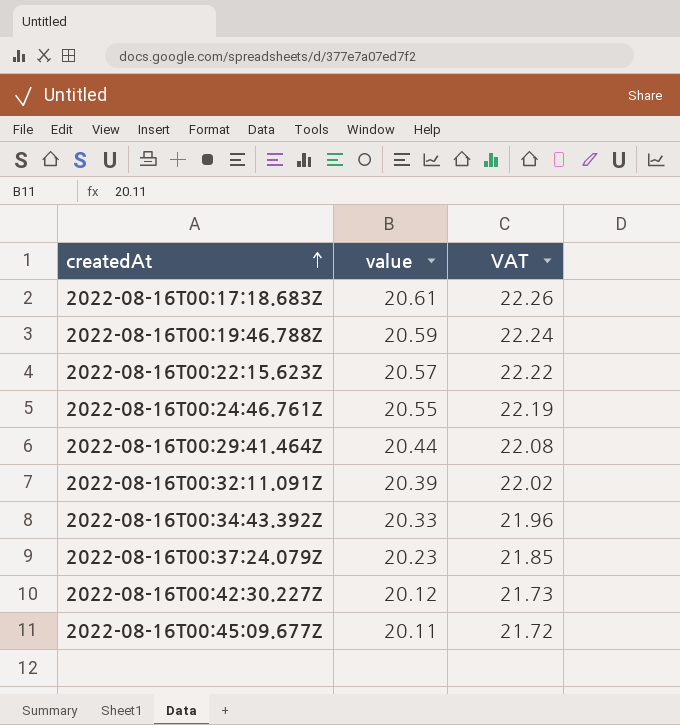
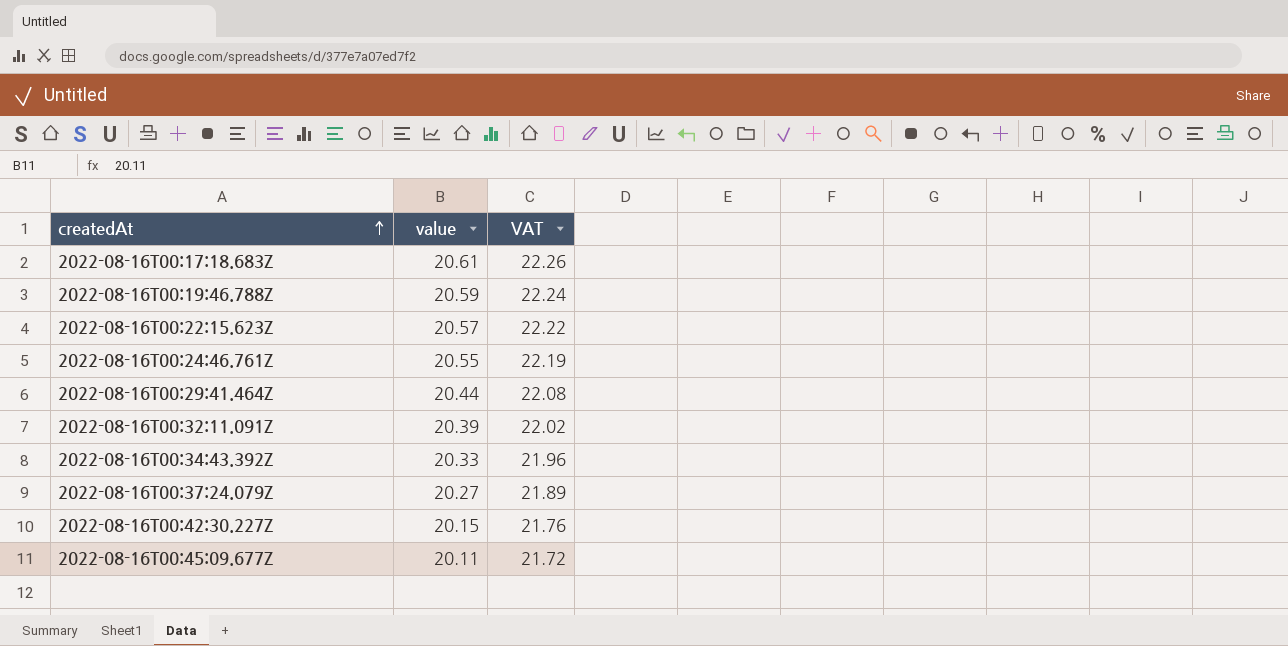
2022-08-16T00:37:24.079Z | value: 20.23 -> 20.27
2022-08-16T00:37:24.079Z | VAT: 21.85 -> 21.89
2022-08-16T00:42:30.227Z | value: 20.12 -> 20.15
2022-08-16T00:42:30.227Z | VAT: 21.73 -> 21.76

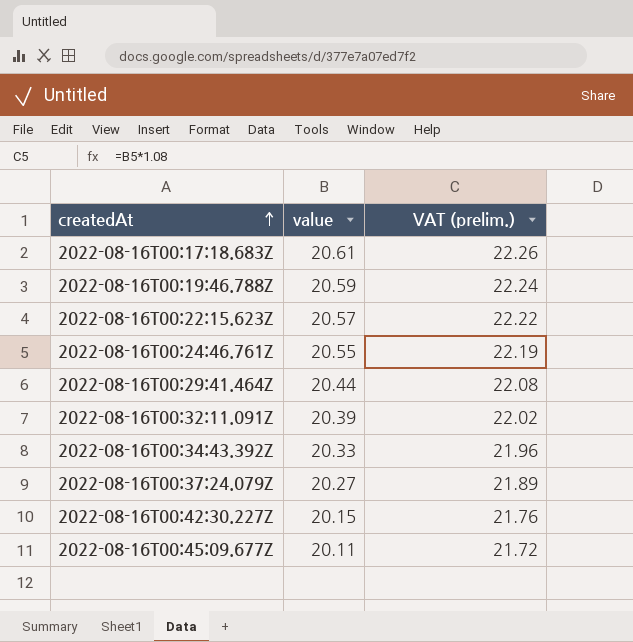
column name: VAT -> VAT (prelim.)

